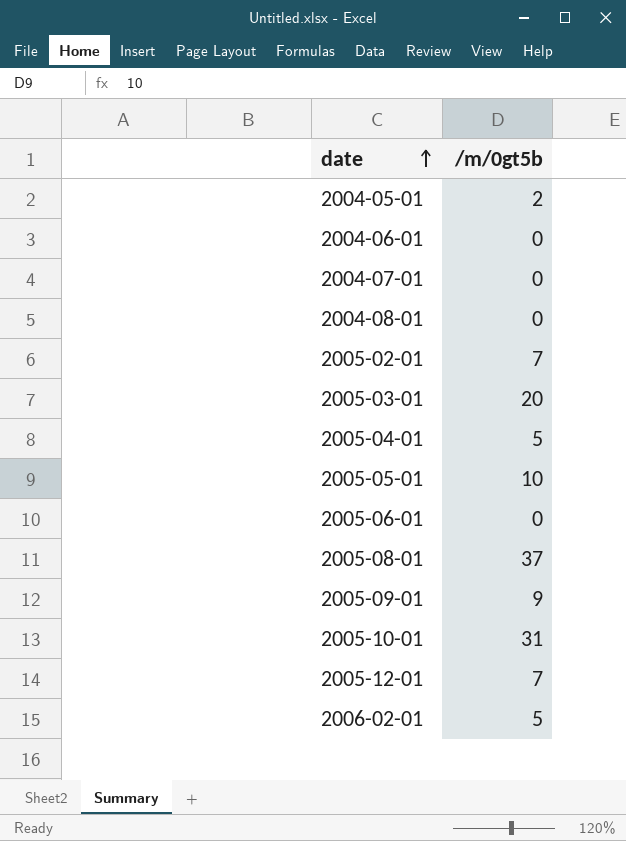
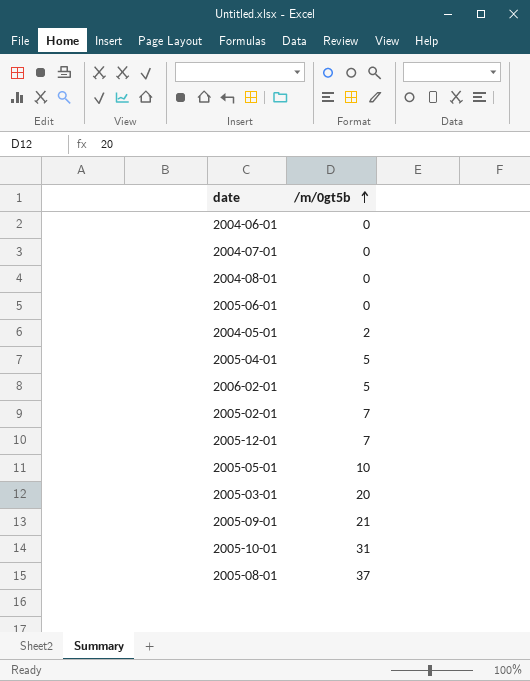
row order: date ascending -> /m/0gt5b ascending
2005-09-01 | /m/0gt5b: 9 -> 21

